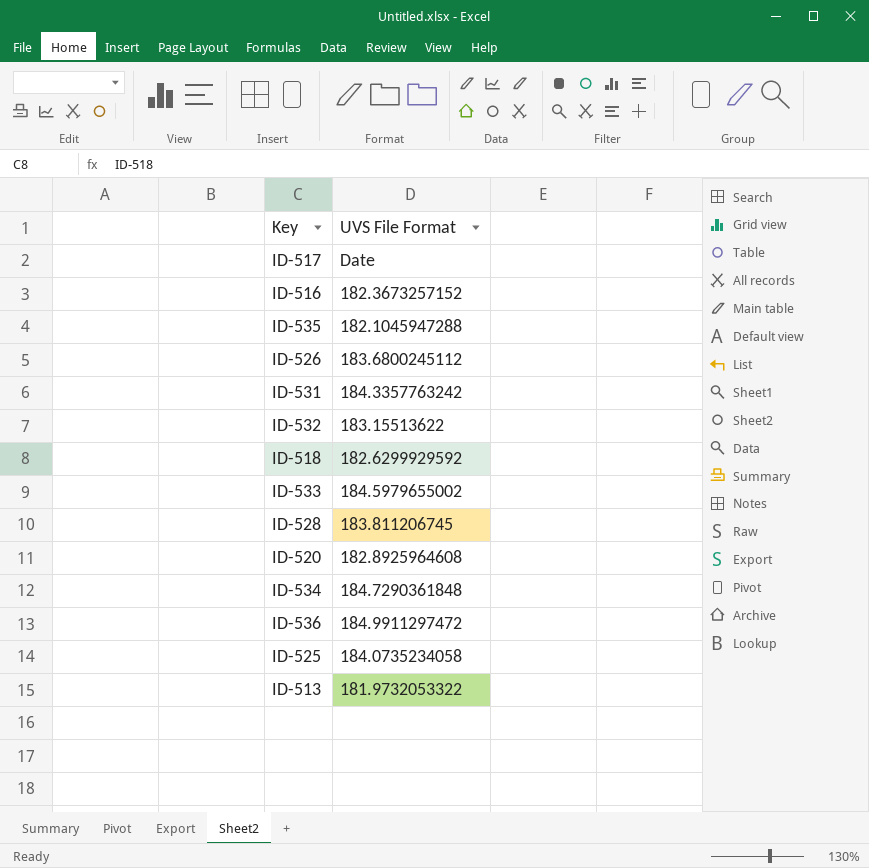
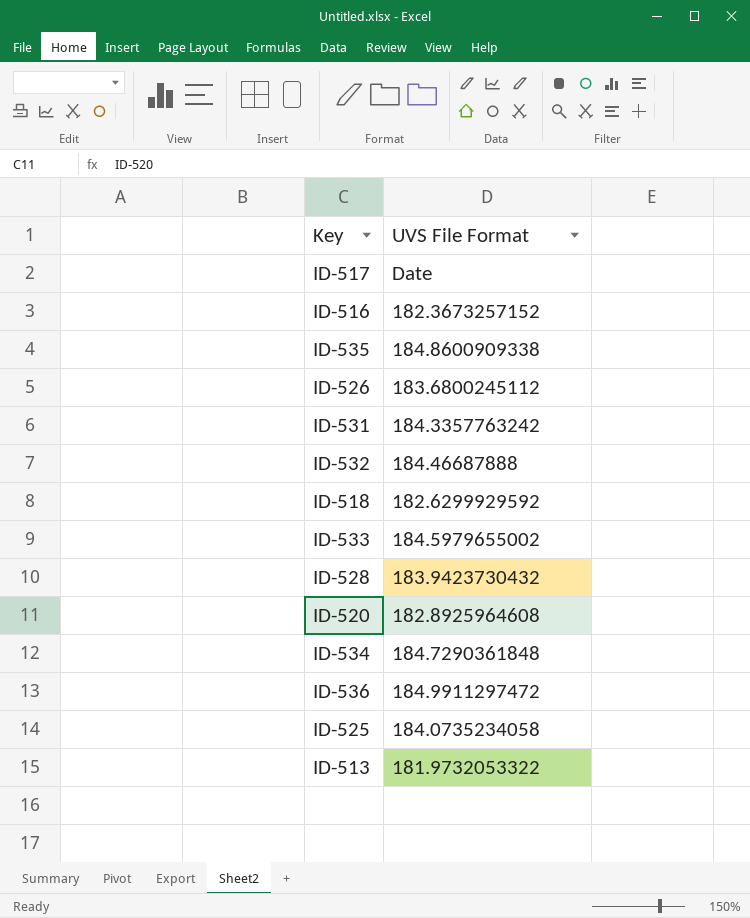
ID-535 | UVS File Format: 182.1045947288 -> 184.8600909338
ID-532 | UVS File Format: 183.15513622 -> 184.46687888
ID-528 | UVS File Format: 183.811206745 -> 183.9423730432

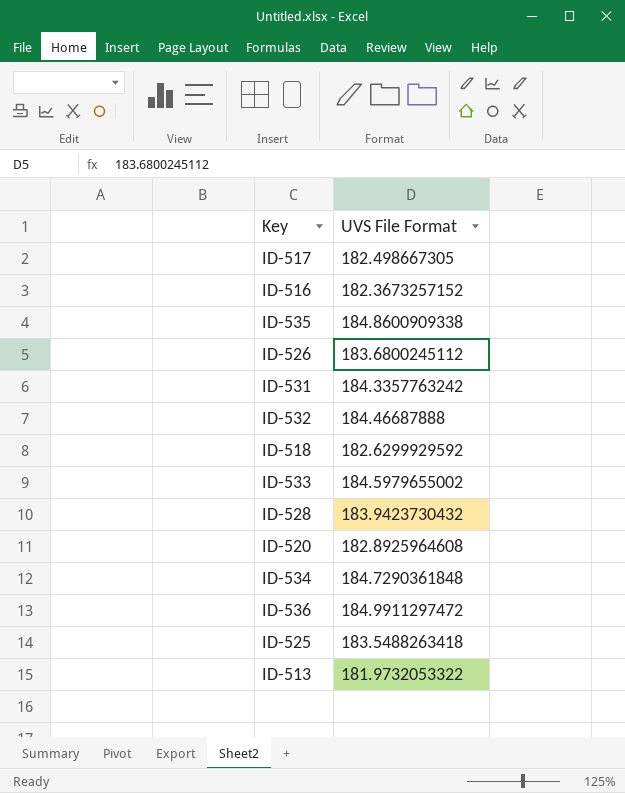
ID-517 | UVS File Format: Date -> 182.498667305
ID-525 | UVS File Format: 184.0735234058 -> 183.5488263418

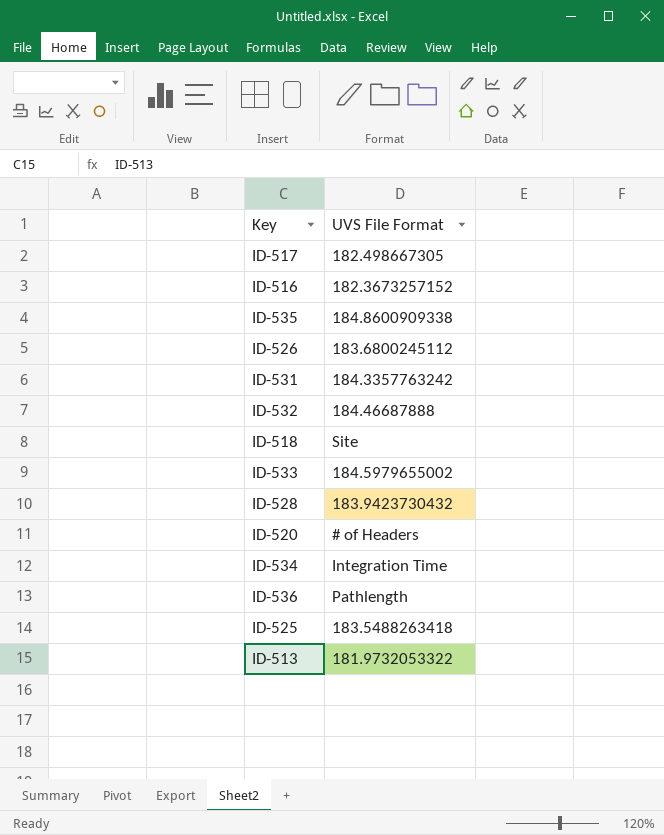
ID-518 | UVS File Format: 182.6299929592 -> Site
ID-520 | UVS File Format: 182.8925964608 -> # of Headers
ID-534 | UVS File Format: 184.7290361848 -> Integration Time
ID-536 | UVS File Format: 184.9911297472 -> Pathlength

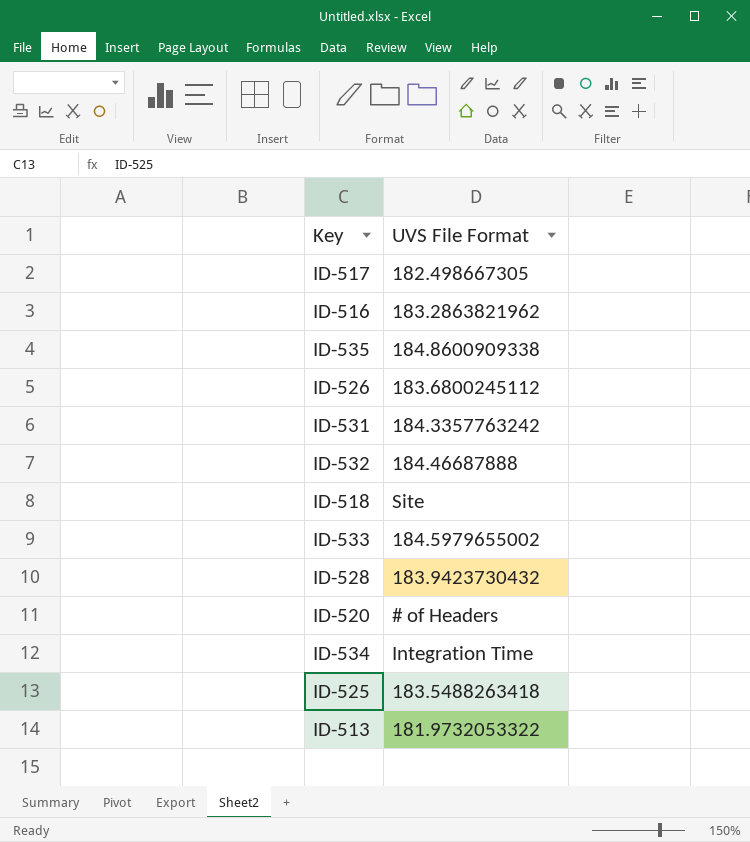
row ID-536: Pathlength -> none
ID-516 | UVS File Format: 182.3673257152 -> 183.2863821962

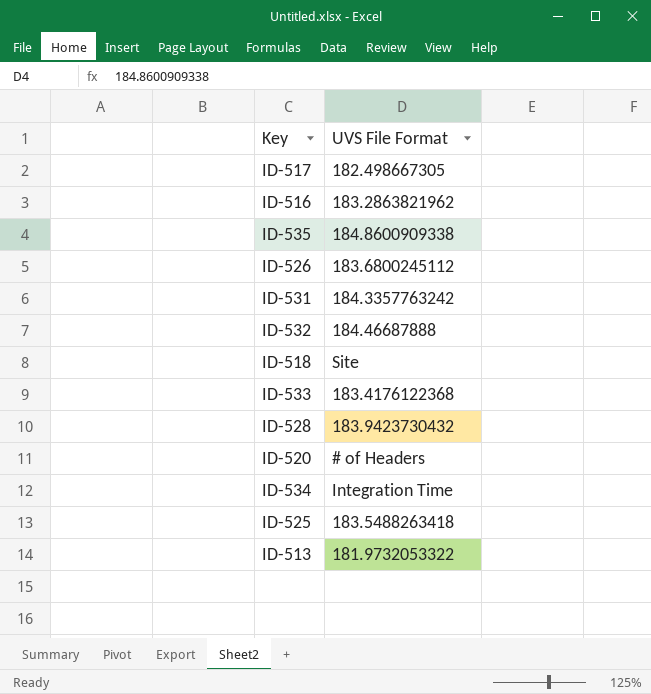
ID-533 | UVS File Format: 184.5979655002 -> 183.4176122368

